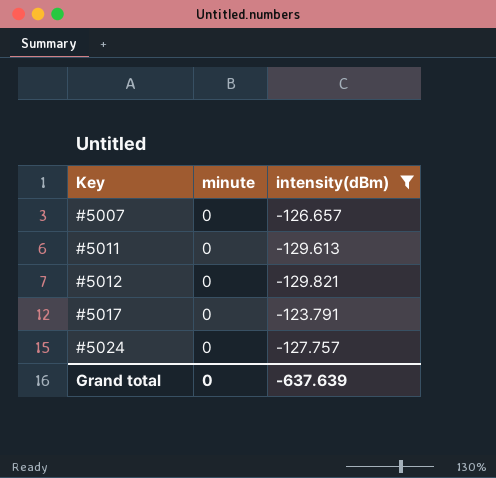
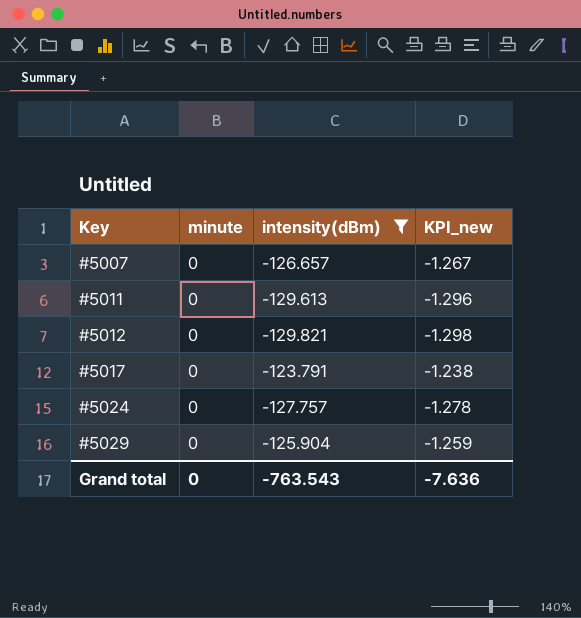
column KPI_new | formula: none -> [intensity(dBm)] * 0.01
row #5029: none -> 0 | -125.904 | -1.259
Grand total | intensity(dBm): -637.639 -> -763.543

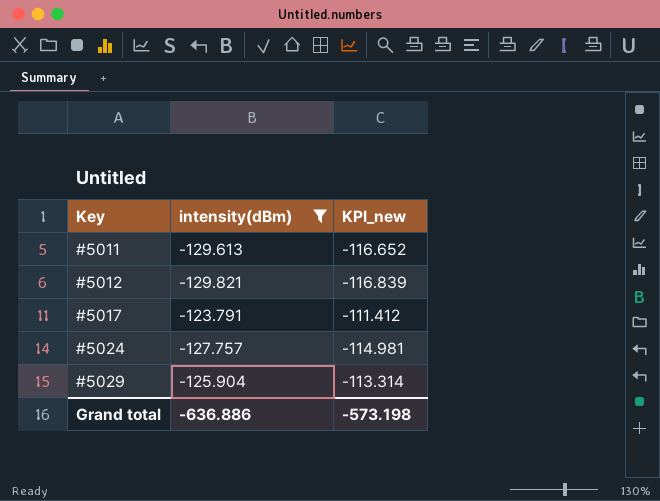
column minute | position: 2 -> none
column KPI_new | formula: [intensity(dBm)] * 0.01 -> [intensity(dBm)] * 0.9
row #5007: 0 | -126.657 | -1.267 -> none
Grand total | intensity(dBm): -763.543 -> -636.886
Grand total | KPI_new: -7.636 -> -573.198

